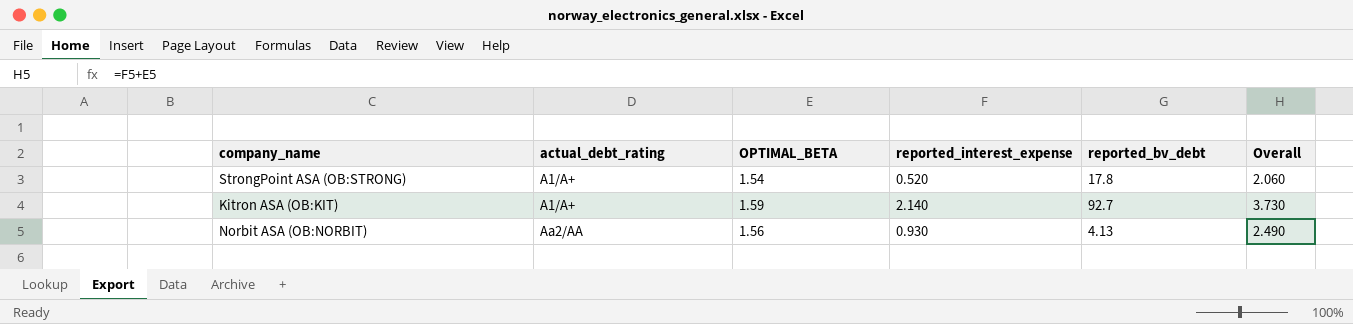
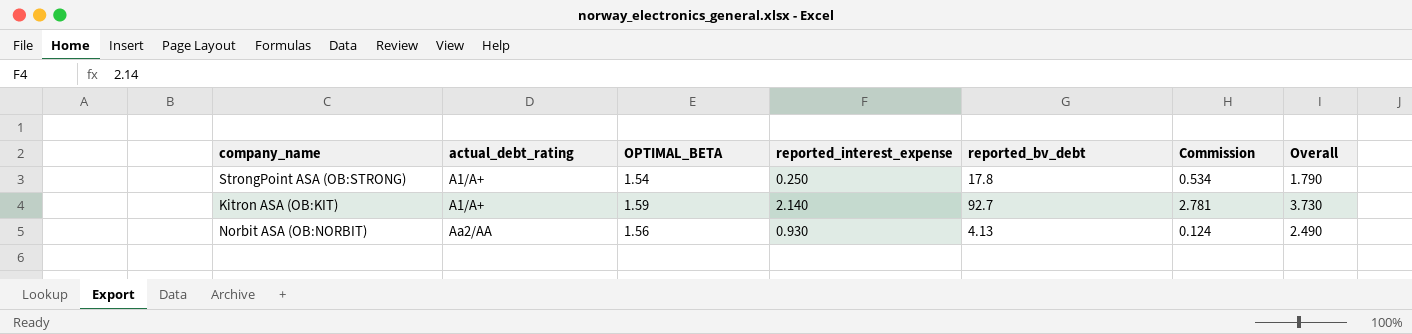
column Commission | formula: none -> [reported_bv_debt] * 0.03
StrongPoint ASA (OB:STRONG) | reported_interest_expense: 0.520 -> 0.250
StrongPoint ASA (OB:STRONG) | Overall: 2.060 -> 1.790

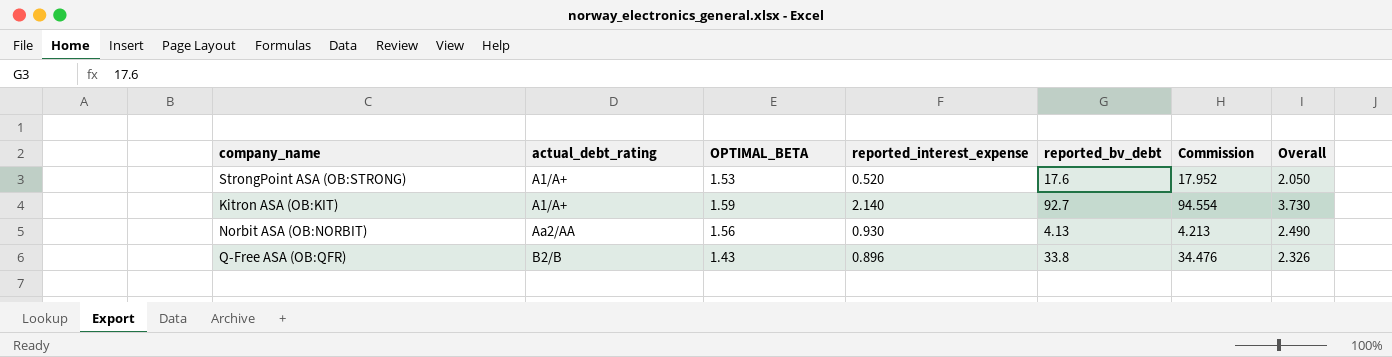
column Commission | formula: [reported_bv_debt] * 0.03 -> [reported_bv_debt] * 1.02
StrongPoint ASA (OB:STRONG) | OPTIMAL_BETA: 1.54 -> 1.53
StrongPoint ASA (OB:STRONG) | reported_interest_expense: 0.250 -> 0.520
StrongPoint ASA (OB:STRONG) | reported_bv_debt: 17.8 -> 17.6
StrongPoint ASA (OB:STRONG) | Overall: 1.790 -> 2.050
row Q-Free ASA (OB:QFR): none -> B2/B | 1.43 | 0.896 | 33.8 | 34.476 | 2.326

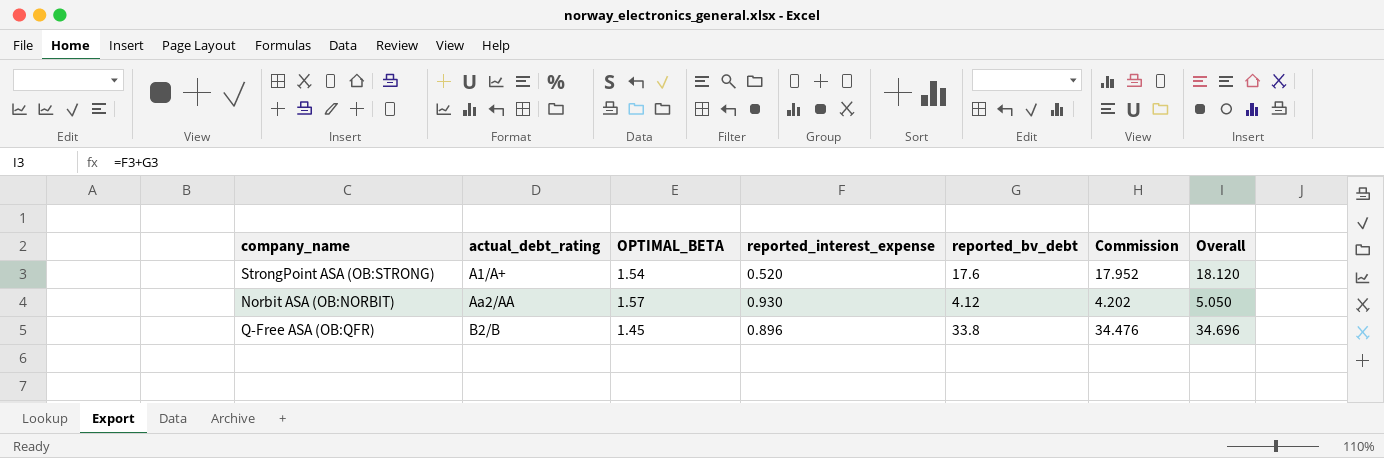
column Overall | formula: [OPTIMAL_BETA] + [reported_interest_expense] -> [reported_interest_expense] + [reported_bv_debt]
row Kitron ASA (OB:KIT): A1/A+ | 1.59 | 2.140 | 92.7 | 94.554 | 3.730 -> none
StrongPoint ASA (OB:STRONG) | OPTIMAL_BETA: 1.53 -> 1.54
Norbit ASA (OB:NORBIT) | OPTIMAL_BETA: 1.56 -> 1.57
Norbit ASA (OB:NORBIT) | reported_bv_debt: 4.13 -> 4.12
Norbit ASA (OB:NORBIT) | Commission: 4.213 -> 4.202
Q-Free ASA (OB:QFR) | OPTIMAL_BETA: 1.43 -> 1.45

